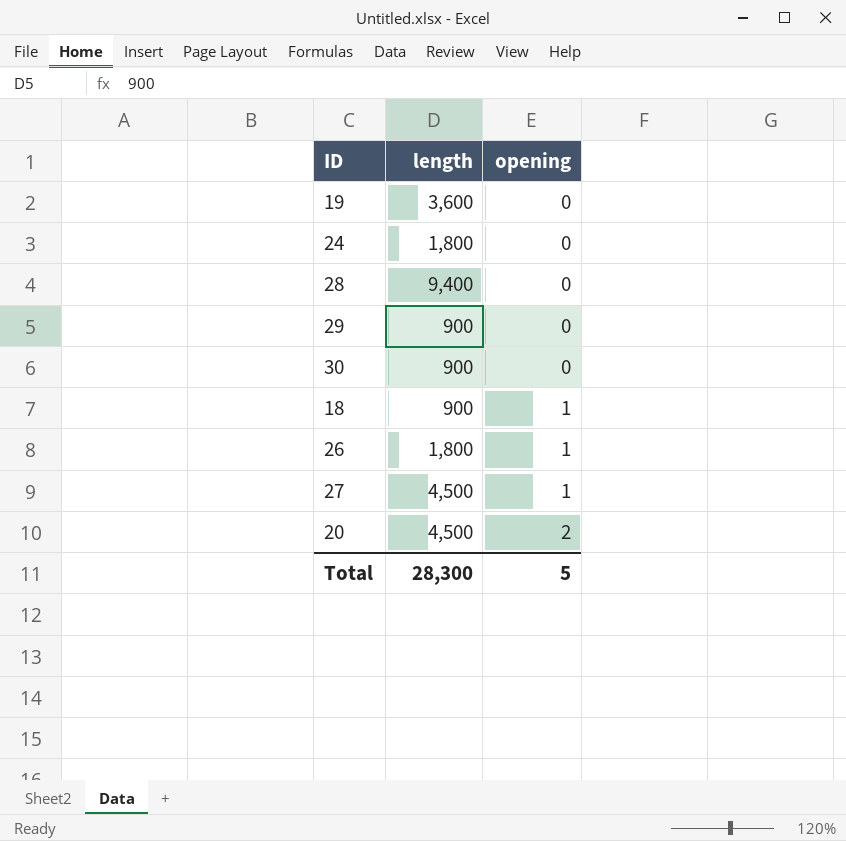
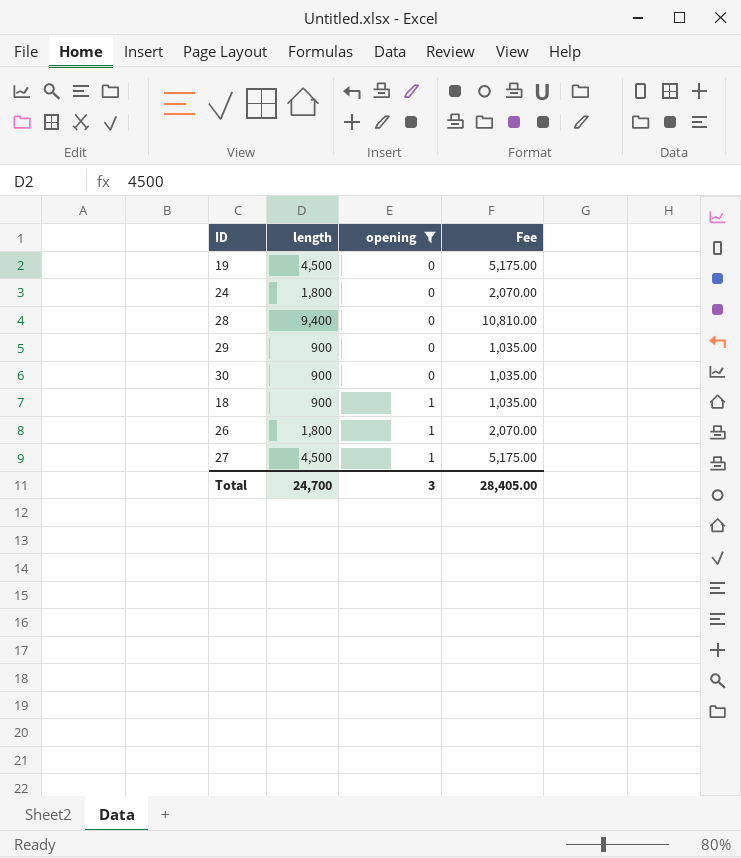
filter: none -> opening != 2
column Fee | formula: none -> [length] * 1.15
19 | length: 3,600 -> 4,500
Total | length: 28,300 -> 24,700
Total | opening: 5 -> 3

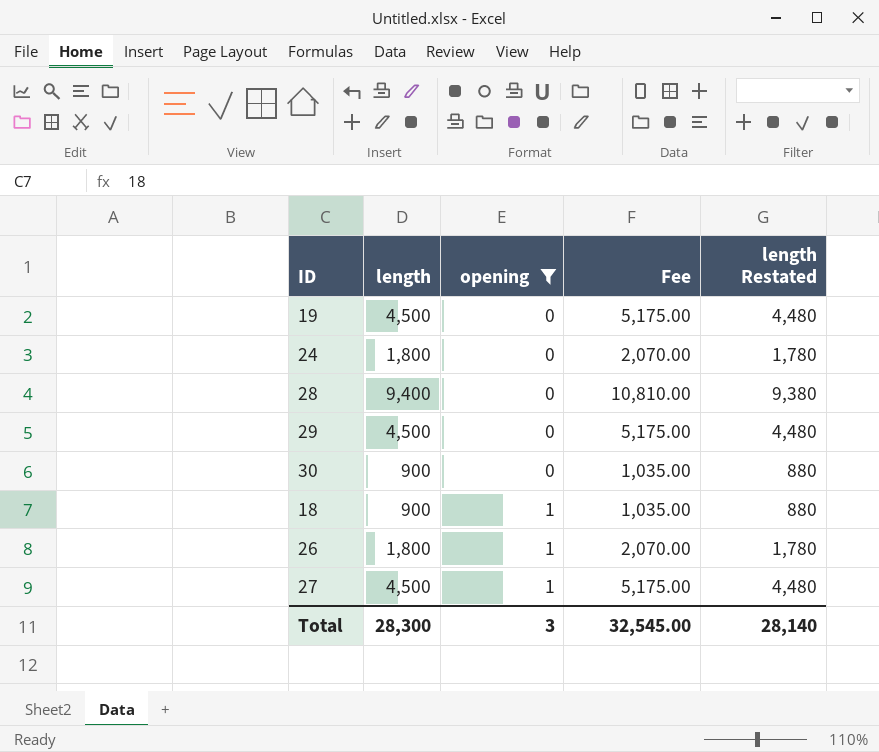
column length Restated | formula: none -> [length] - 20
29 | length: 900 -> 4,500
29 | Fee: 1,035.00 -> 5,175.00
Total | length: 24,700 -> 28,300
Total | Fee: 28,405.00 -> 32,545.00

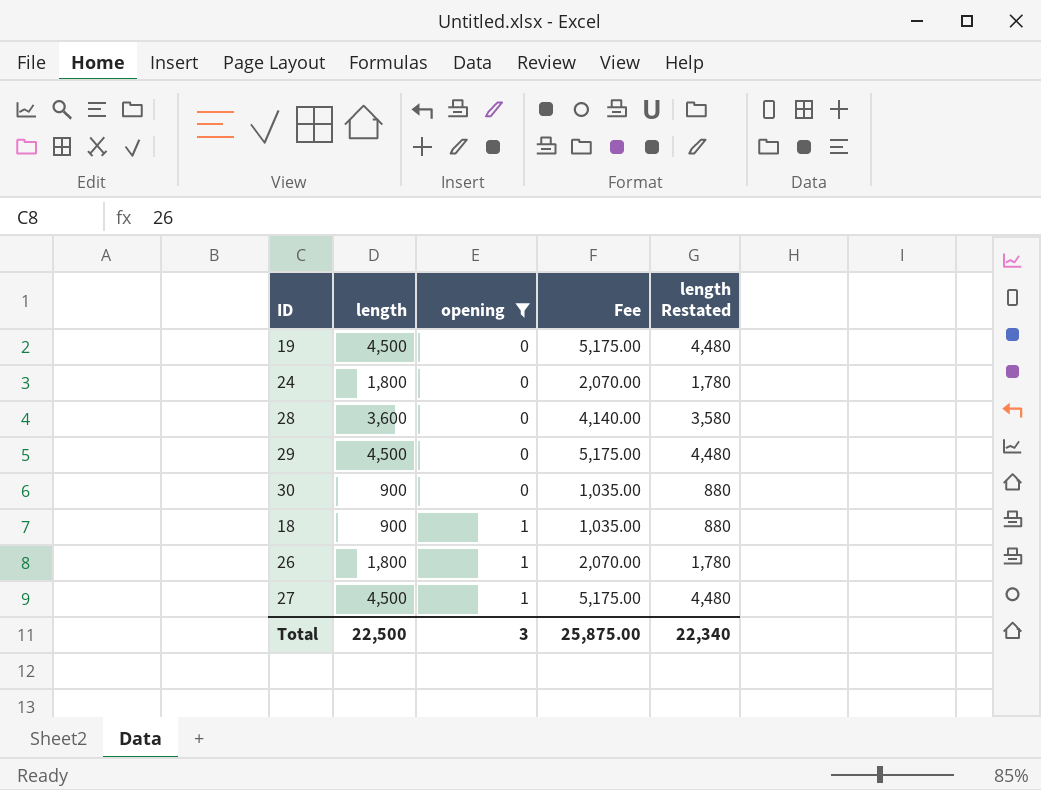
28 | length: 9,400 -> 3,600
28 | Fee: 10,810.00 -> 4,140.00
28 | length Restated: 9,380 -> 3,580
Total | length: 28,300 -> 22,500
Total | Fee: 32,545.00 -> 25,875.00
Total | length Restated: 28,140 -> 22,340

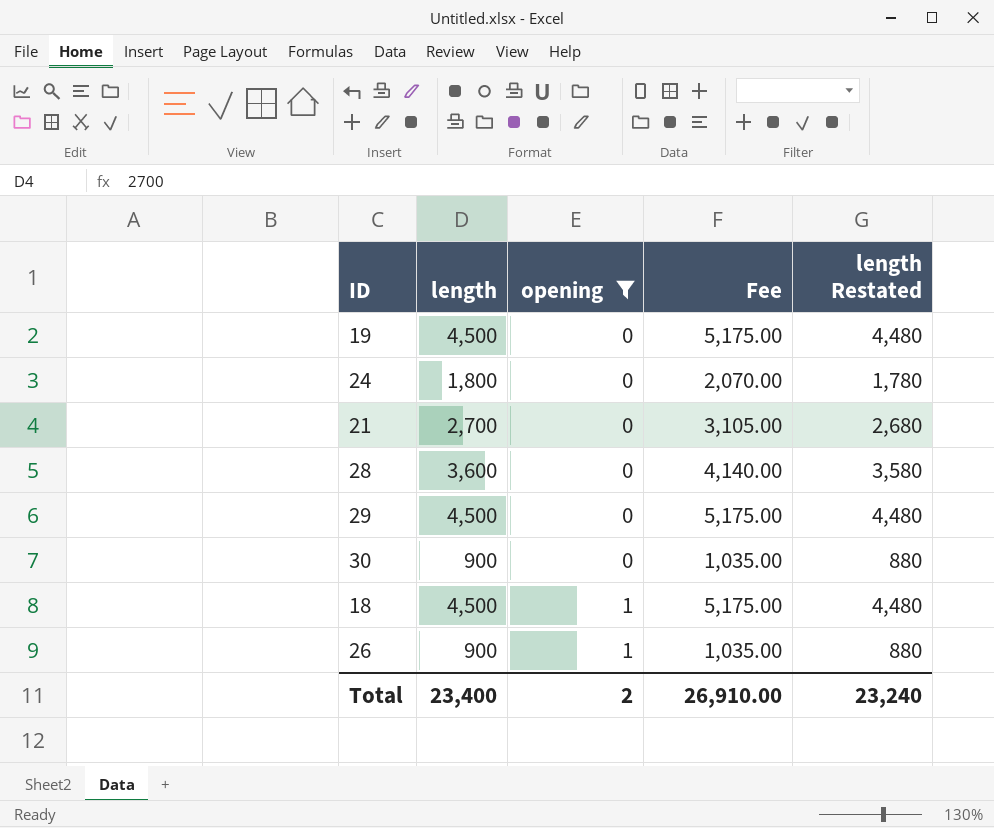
row 27: 4,500 | 1 | 5,175.00 | 4,480 -> none
row 21: none -> 2,700 | 0 | 3,105.00 | 2,680
18 | length: 900 -> 4,500
18 | Fee: 1,035.00 -> 5,175.00
18 | length Restated: 880 -> 4,480
26 | length: 1,800 -> 900
26 | Fee: 2,070.00 -> 1,035.00
26 | length Restated: 1,780 -> 880
Total | length: 22,500 -> 23,400
Total | opening: 3 -> 2
Total | Fee: 25,875.00 -> 26,910.00
Total | length Restated: 22,340 -> 23,240

